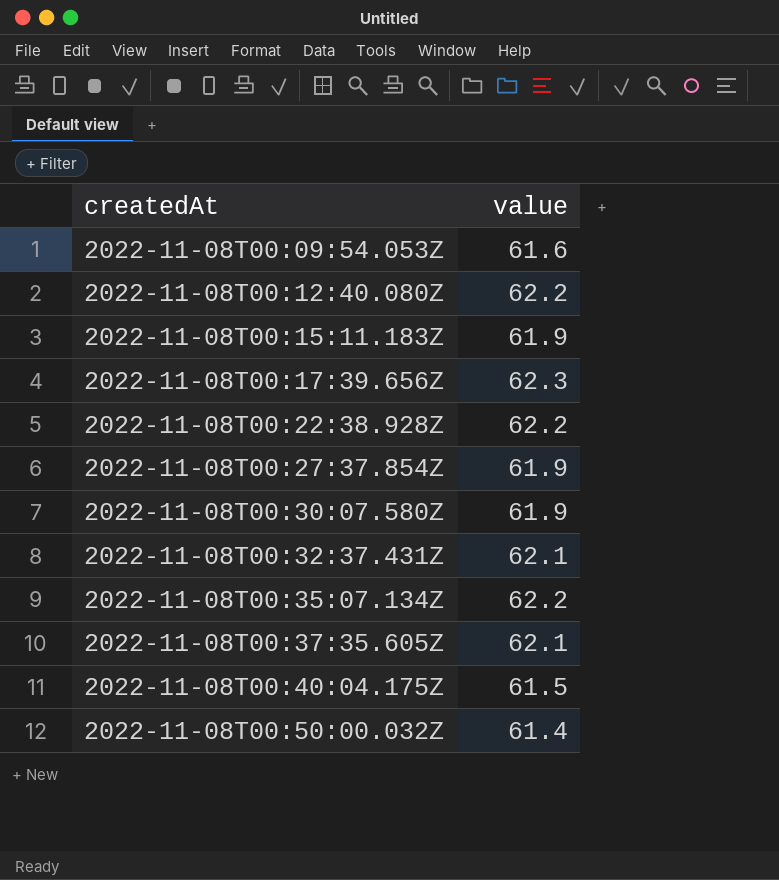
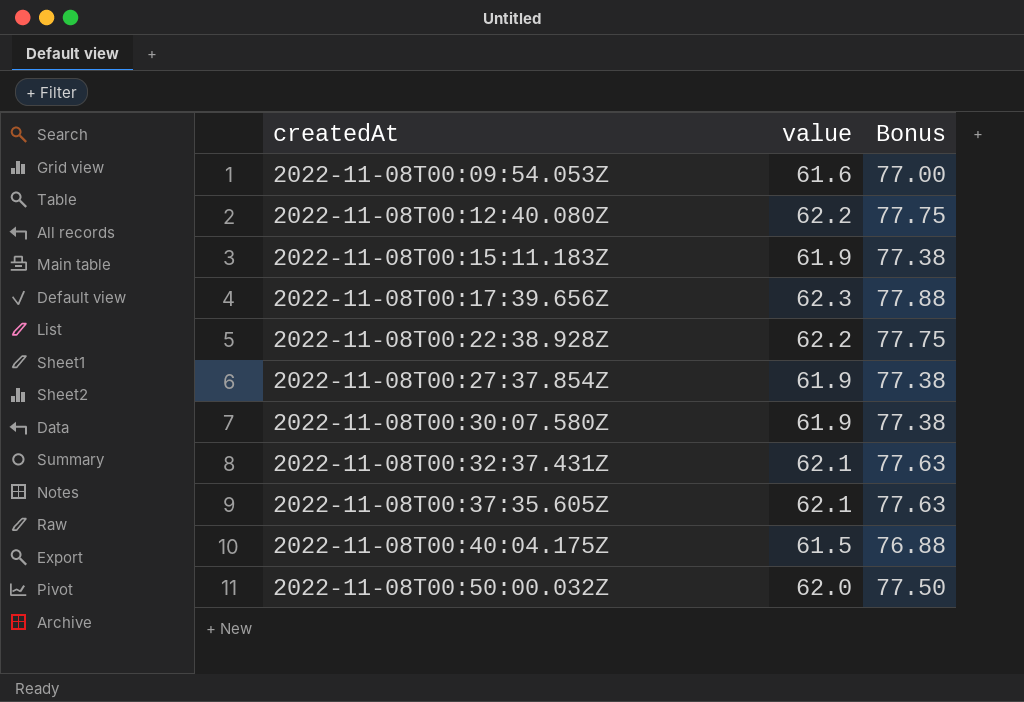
column Bonus | formula: none -> [value] * 1.25
row 2022-11-08T00:35:07.134Z: 62.2 -> none
2022-11-08T00:50:00.032Z | value: 61.4 -> 62.0

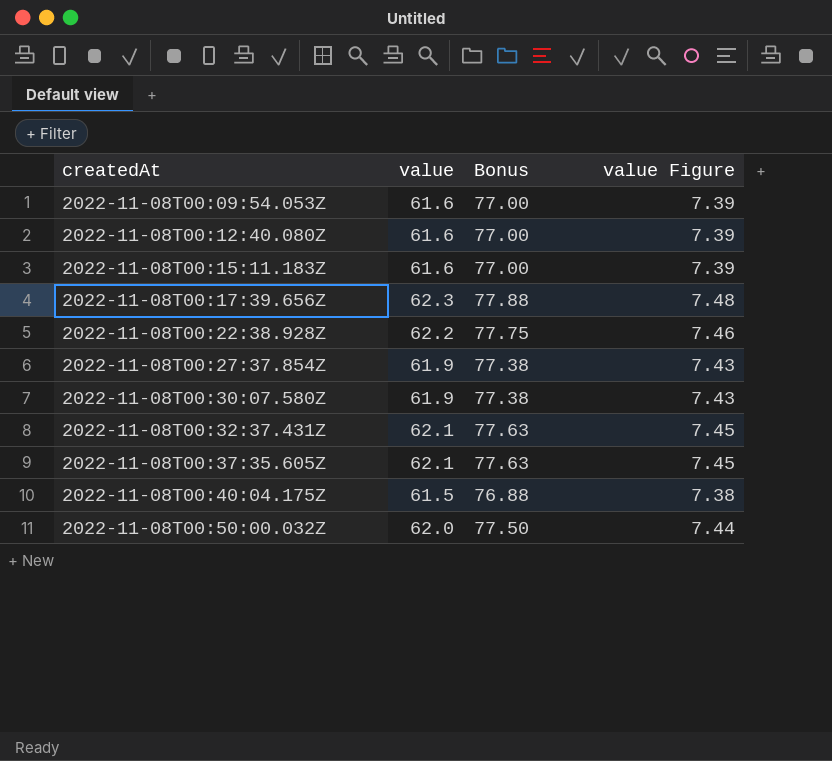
column value Figure | formula: none -> [value] * 0.12
2022-11-08T00:12:40.080Z | value: 62.2 -> 61.6
2022-11-08T00:12:40.080Z | Bonus: 77.75 -> 77.00
2022-11-08T00:15:11.183Z | value: 61.9 -> 61.6
2022-11-08T00:15:11.183Z | Bonus: 77.38 -> 77.00

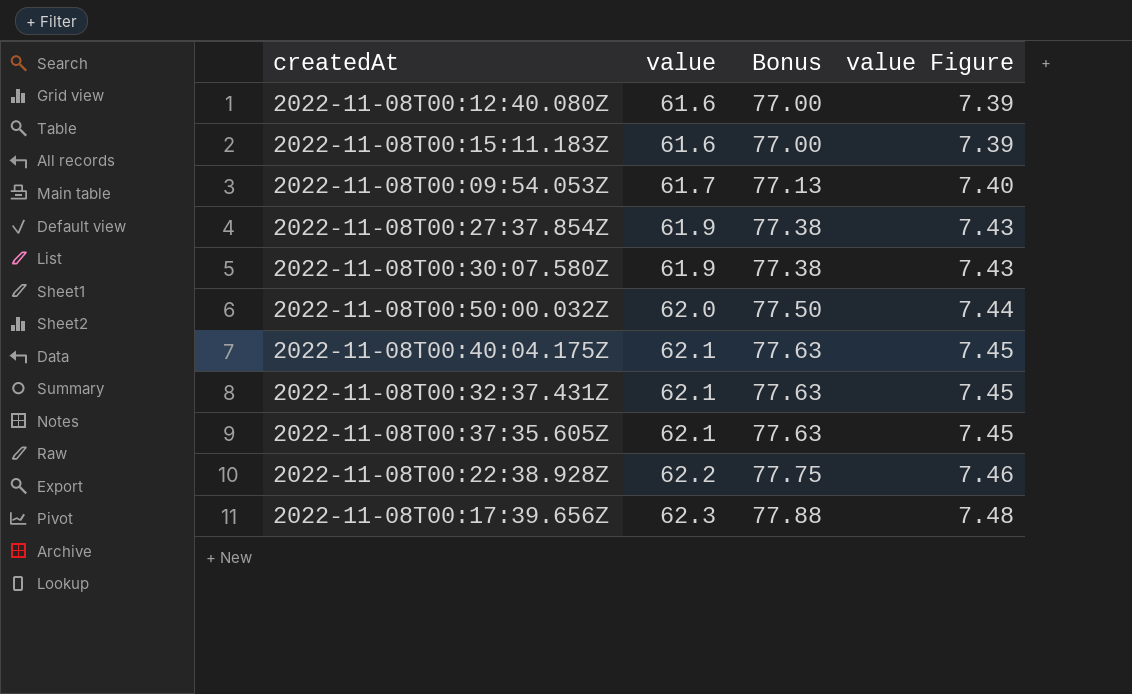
row order: createdAt ascending -> value ascending
2022-11-08T00:09:54.053Z | value: 61.6 -> 61.7
2022-11-08T00:09:54.053Z | Bonus: 77.00 -> 77.13
2022-11-08T00:09:54.053Z | value Figure: 7.39 -> 7.40
2022-11-08T00:40:04.175Z | value: 61.5 -> 62.1
2022-11-08T00:40:04.175Z | Bonus: 76.88 -> 77.63
2022-11-08T00:40:04.175Z | value Figure: 7.38 -> 7.45

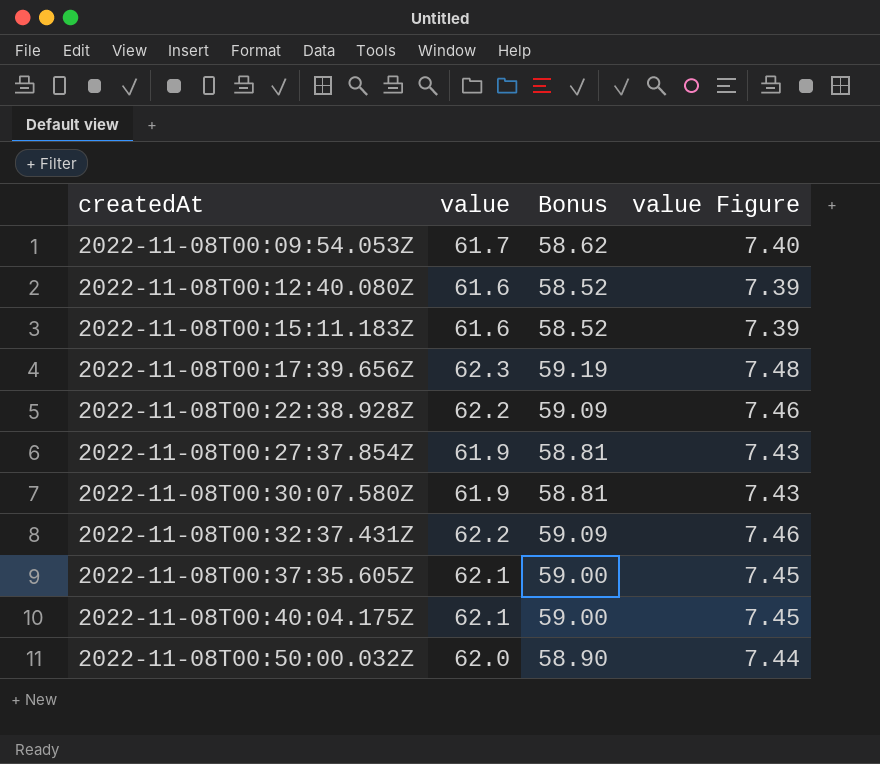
row order: value ascending -> createdAt ascending
column Bonus | formula: [value] * 1.25 -> [value] * 0.95
2022-11-08T00:32:37.431Z | value: 62.1 -> 62.2
2022-11-08T00:32:37.431Z | value Figure: 7.45 -> 7.46

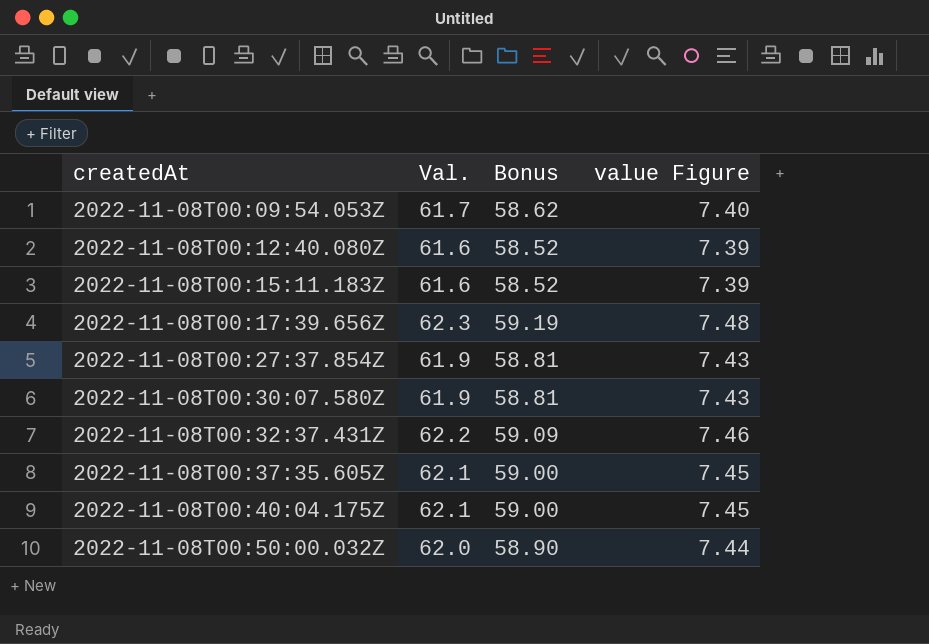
column name: value -> Val.
row 2022-11-08T00:22:38.928Z: 62.2 | 59.09 | 7.46 -> none

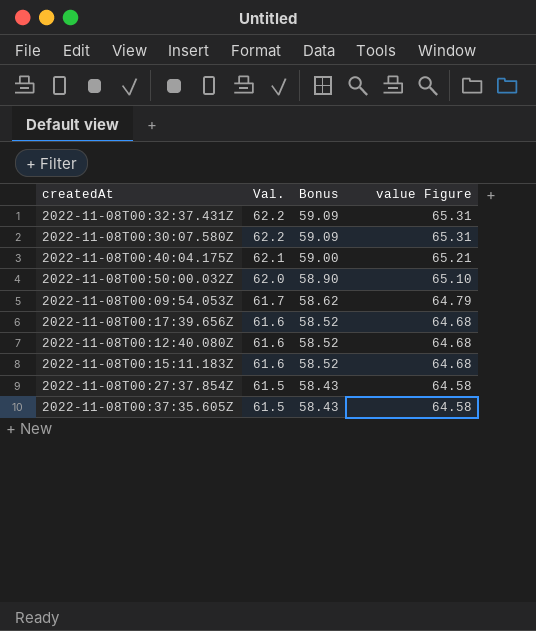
row order: createdAt ascending -> Val. descending
column value Figure | formula: [Val.] * 0.12 -> [Val.] * 1.05
2022-11-08T00:30:07.580Z | Val.: 61.9 -> 62.2
2022-11-08T00:30:07.580Z | Bonus: 58.81 -> 59.09
2022-11-08T00:17:39.656Z | Val.: 62.3 -> 61.6
2022-11-08T00:17:39.656Z | Bonus: 59.19 -> 58.52
2022-11-08T00:27:37.854Z | Val.: 61.9 -> 61.5
2022-11-08T00:27:37.854Z | Bonus: 58.81 -> 58.43
2022-11-08T00:37:35.605Z | Val.: 62.1 -> 61.5
2022-11-08T00:37:35.605Z | Bonus: 59.00 -> 58.43

